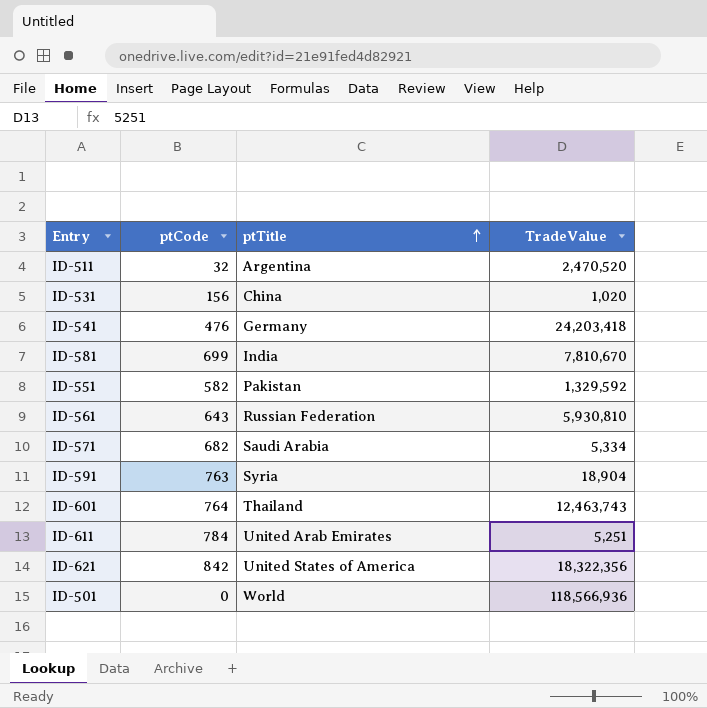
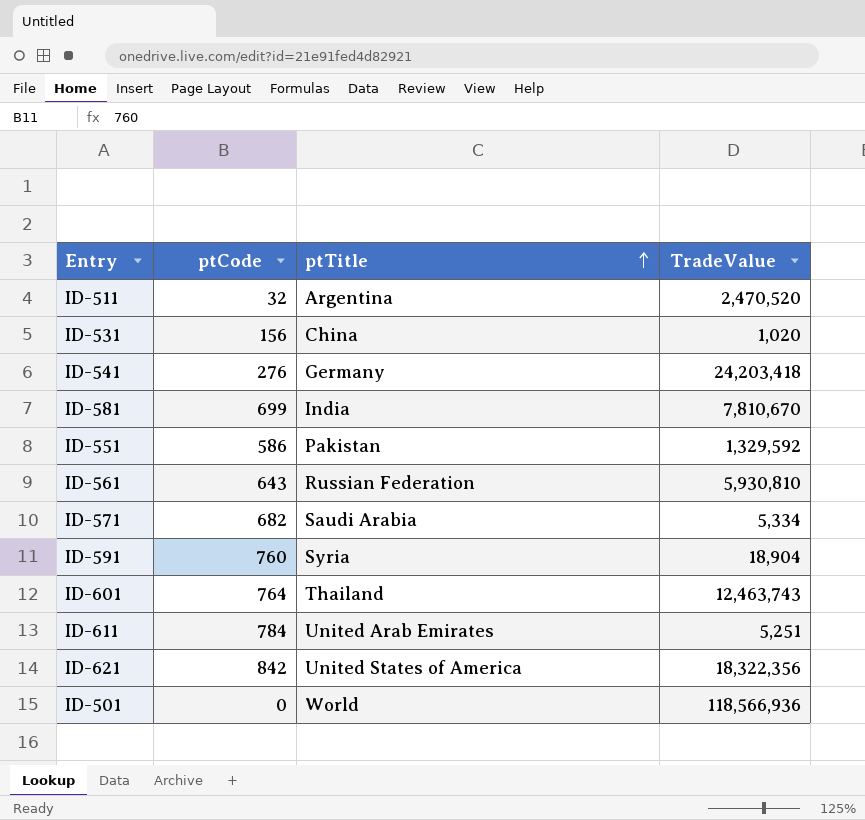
ID-541 | ptCode: 476 -> 276
ID-551 | ptCode: 582 -> 586
ID-591 | ptCode: 763 -> 760

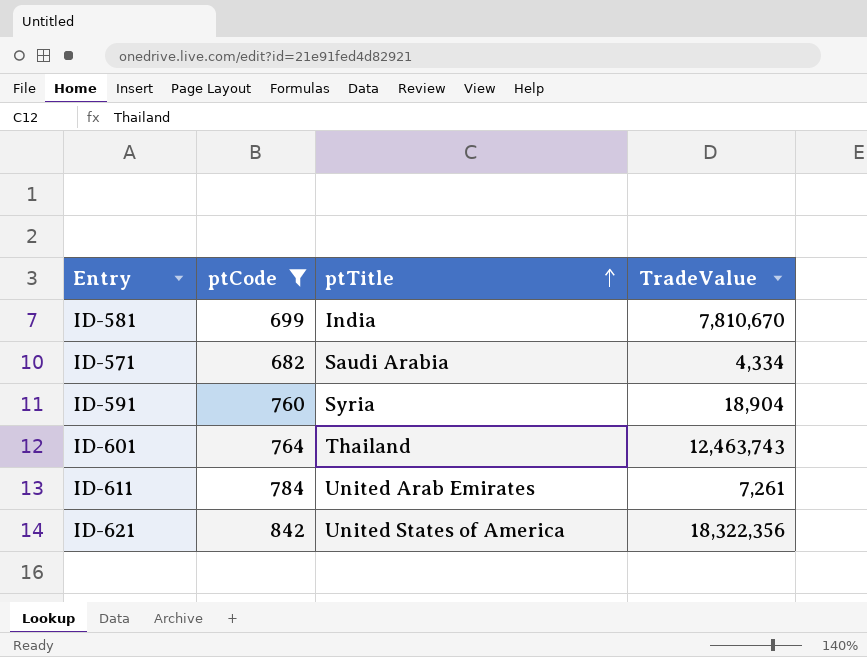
filter: none -> ptCode >= 682
ID-571 | TradeValue: 5,334 -> 4,334
ID-611 | TradeValue: 5,251 -> 7,261

